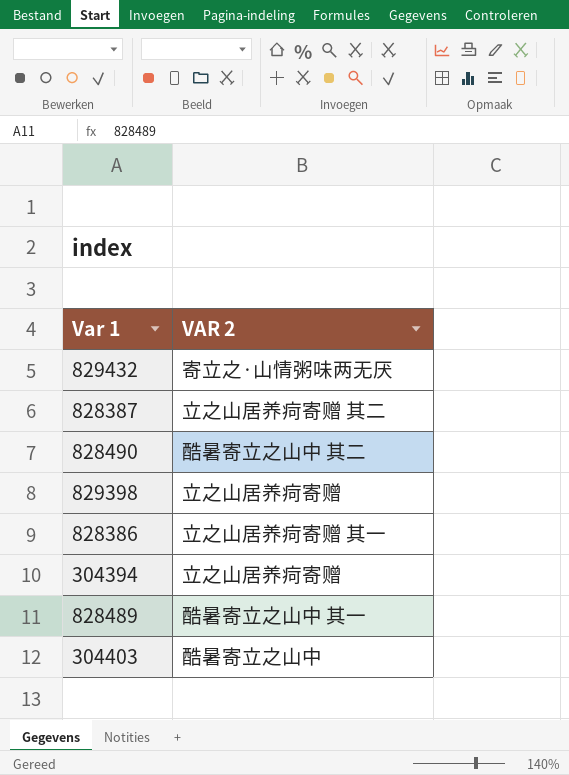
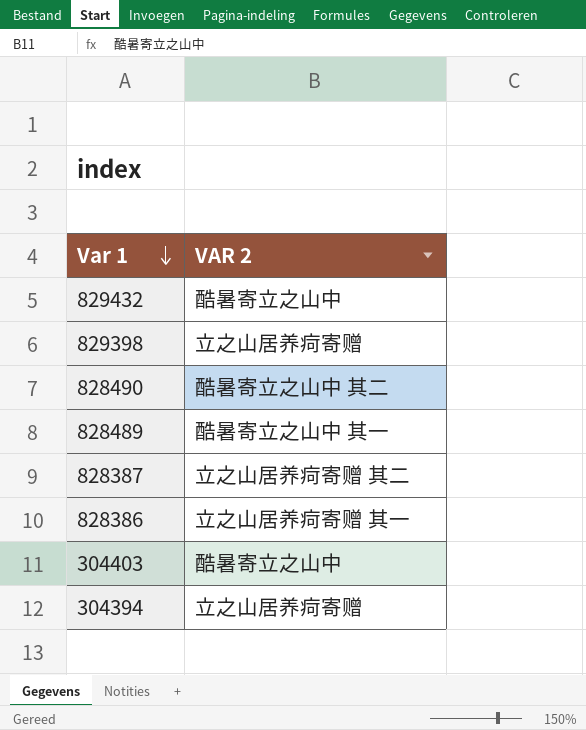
row order: none -> Var 1 descending
829432 | VAR 2: 寄立之·山情粥味两无厌 -> 酷暑寄立之山中

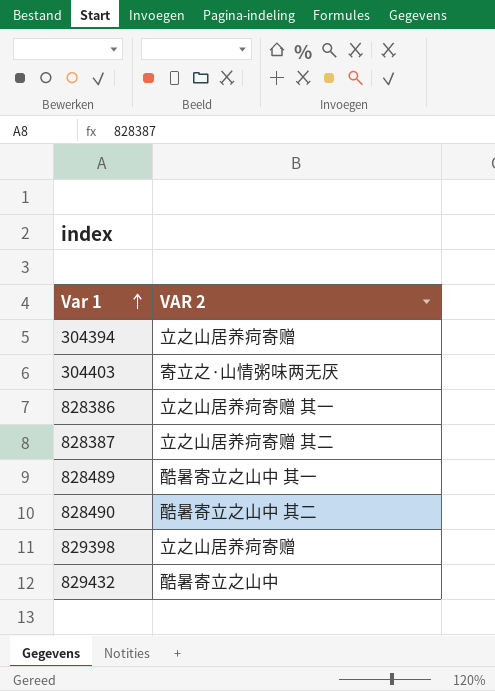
row order: Var 1 descending -> Var 1 ascending
304403 | VAR 2: 酷暑寄立之山中 -> 寄立之·山情粥味两无厌

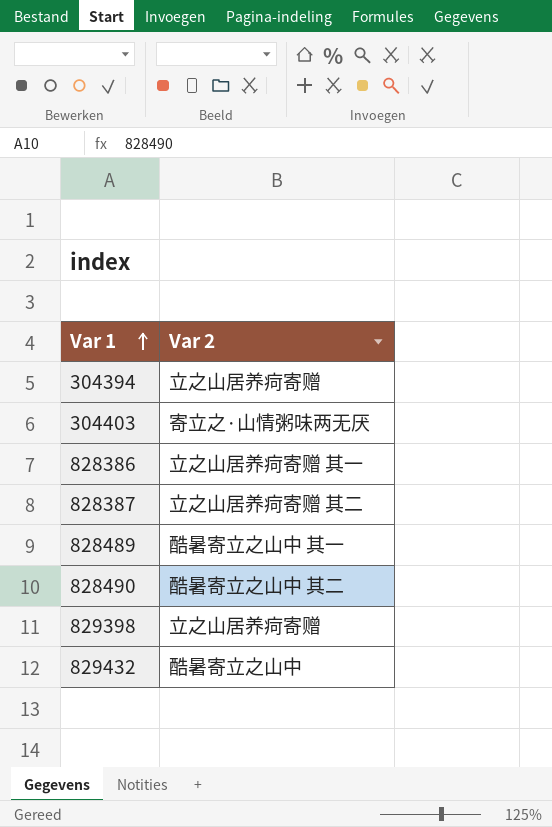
column name: VAR 2 -> Var 2

